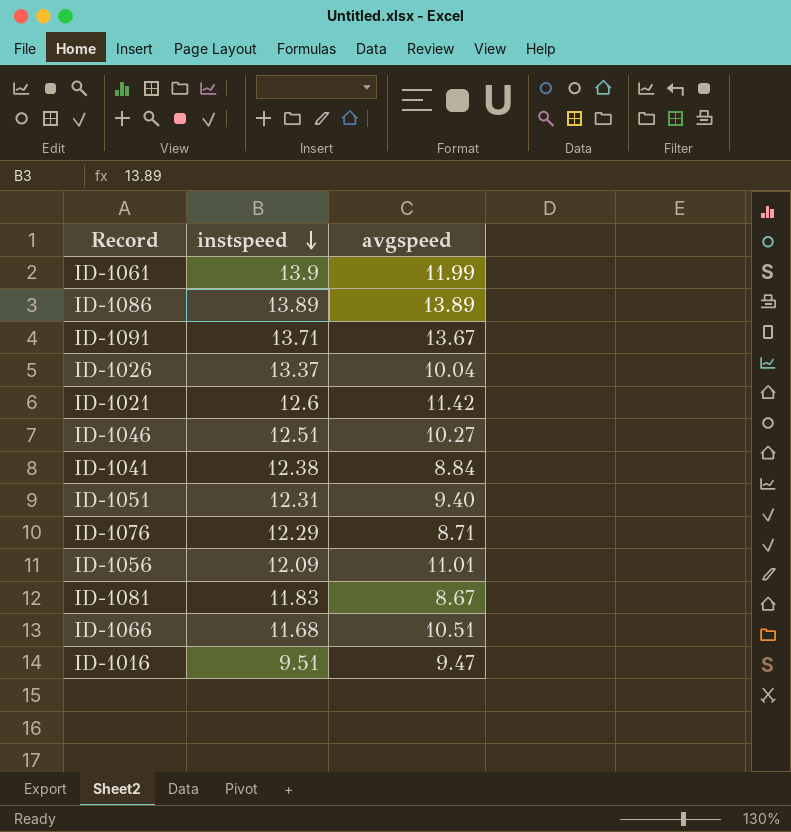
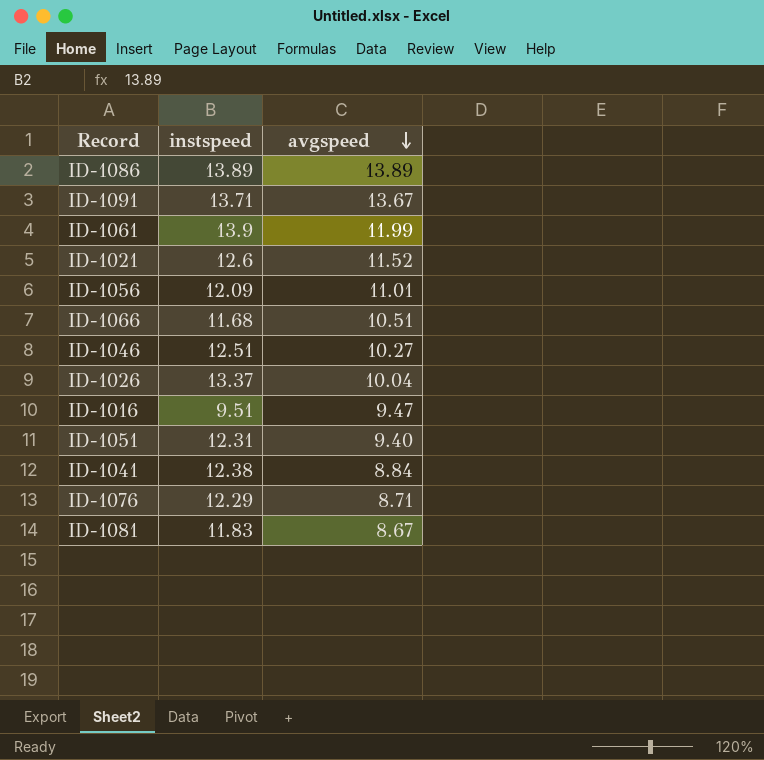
row order: instspeed descending -> avgspeed descending
ID-1021 | avgspeed: 11.42 -> 11.52

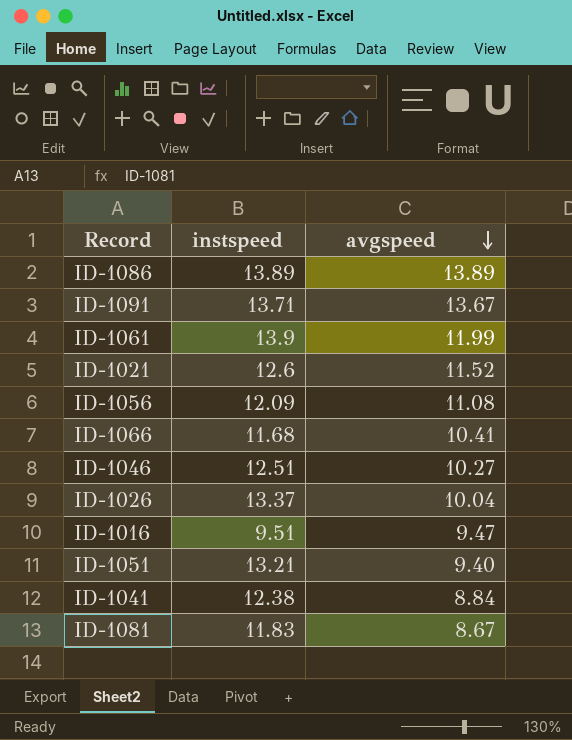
row ID-1076: 12.29 | 8.71 -> none
ID-1056 | avgspeed: 11.01 -> 11.08
ID-1066 | avgspeed: 10.51 -> 10.41
ID-1051 | instspeed: 12.31 -> 13.21

